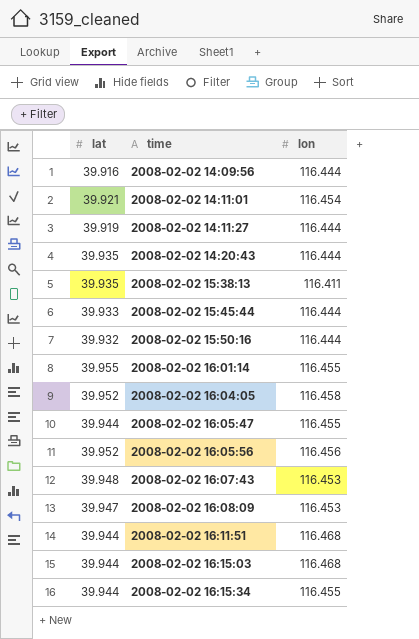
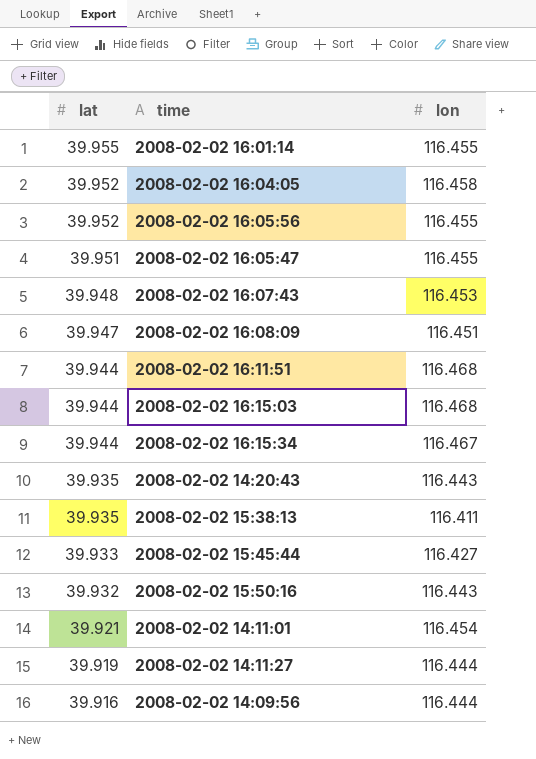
row order: time ascending -> lat descending
2008-02-02 16:05:56 | lon: 116.456 -> 116.455
2008-02-02 16:05:47 | lat: 39.944 -> 39.951
2008-02-02 16:08:09 | lon: 116.453 -> 116.451
2008-02-02 16:15:34 | lon: 116.455 -> 116.467
2008-02-02 14:20:43 | lon: 116.444 -> 116.443
2008-02-02 15:45:44 | lon: 116.444 -> 116.427
2008-02-02 15:50:16 | lon: 116.444 -> 116.443

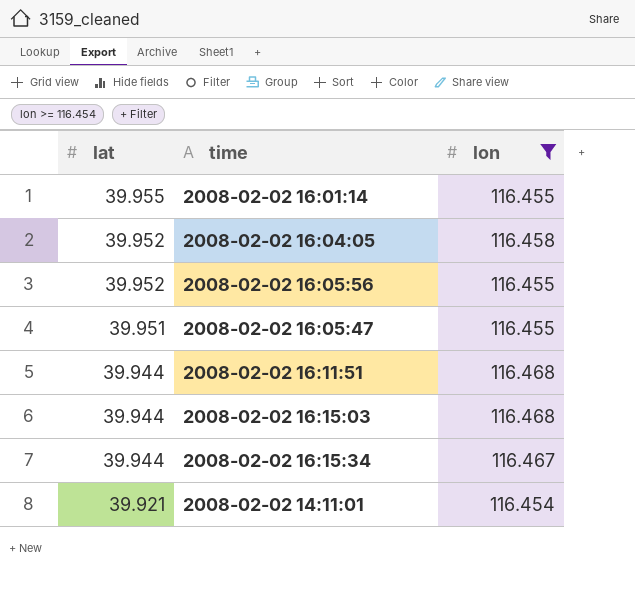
filter: none -> lon >= 116.454

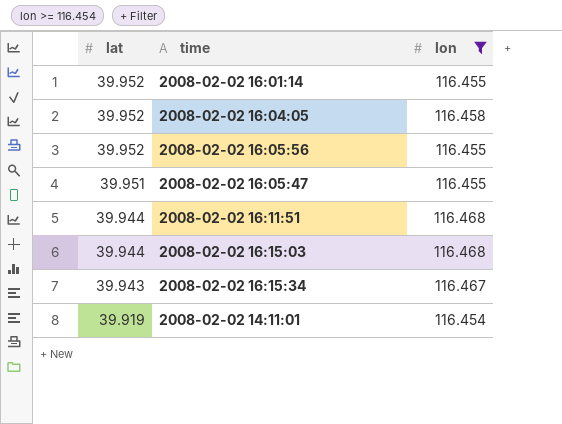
2008-02-02 16:01:14 | lat: 39.955 -> 39.952
2008-02-02 16:15:34 | lat: 39.944 -> 39.943
2008-02-02 14:11:01 | lat: 39.921 -> 39.919

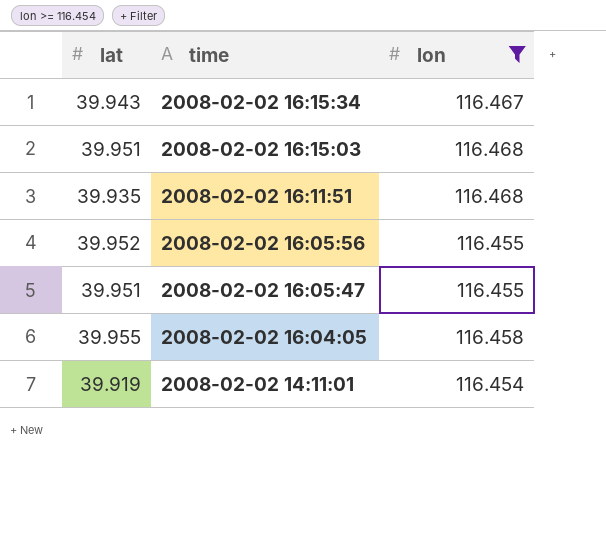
row order: lat descending -> time descending
row 2008-02-02 16:01:14: 39.952 | 116.455 -> none
2008-02-02 16:15:03 | lat: 39.944 -> 39.951
2008-02-02 16:11:51 | lat: 39.944 -> 39.935
2008-02-02 16:04:05 | lat: 39.952 -> 39.955

